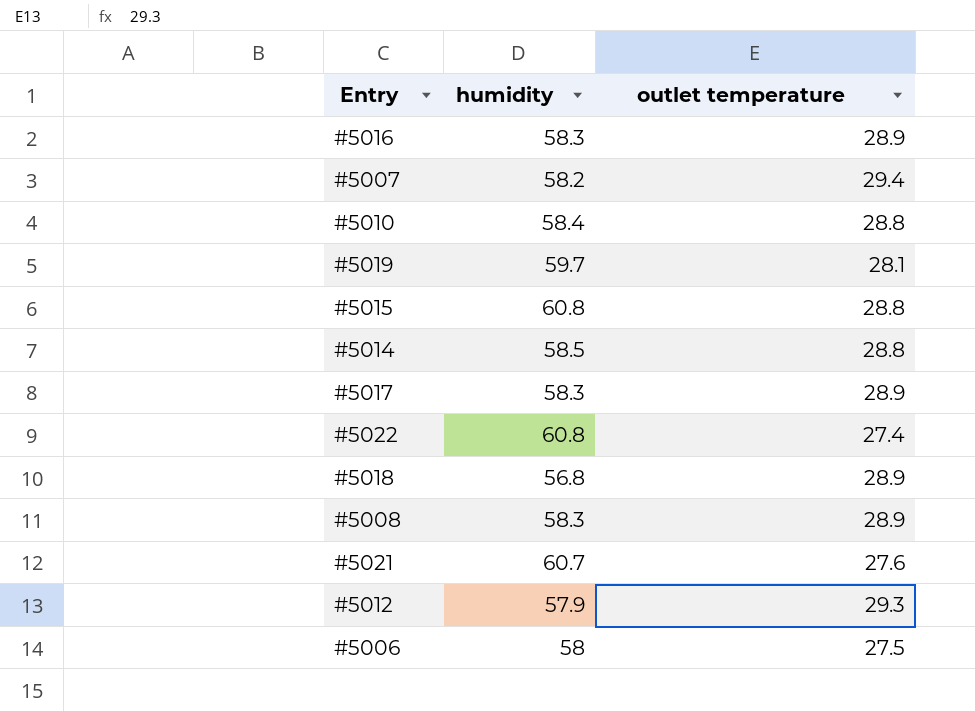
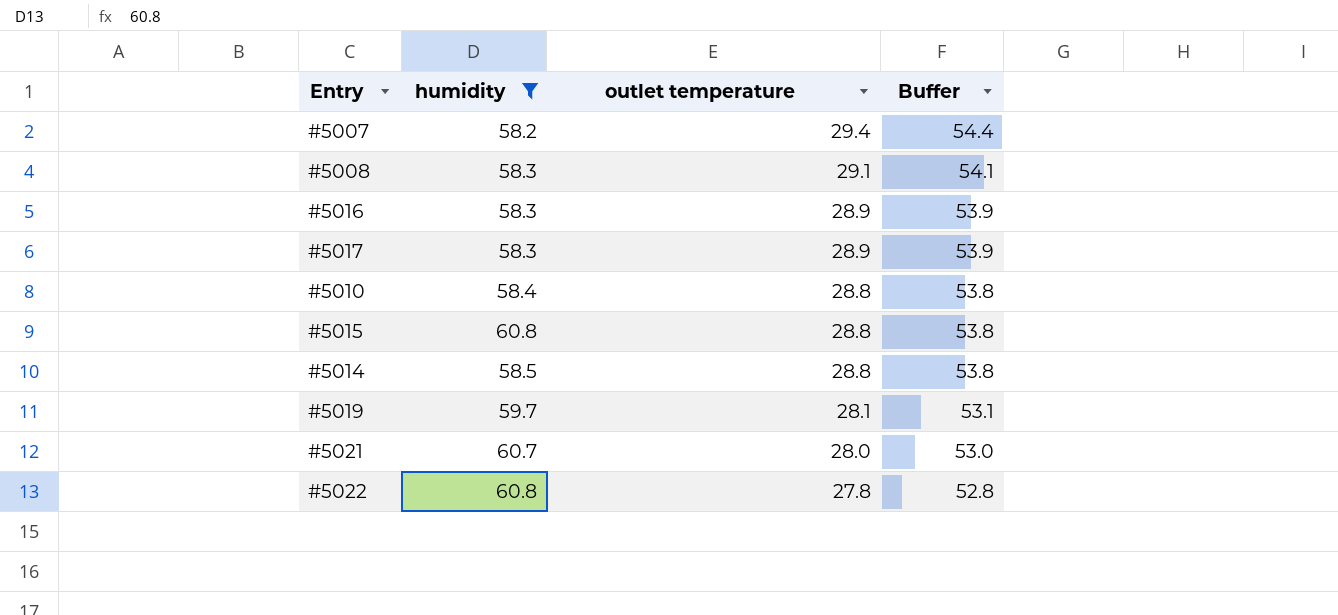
filter: none -> humidity >= 58.2
row order: none -> outlet temperature descending
column Buffer | formula: none -> [outlet temperature] + 25
#5008 | outlet temperature: 28.9 -> 29.1
#5021 | outlet temperature: 27.6 -> 28.0
#5022 | outlet temperature: 27.4 -> 27.8

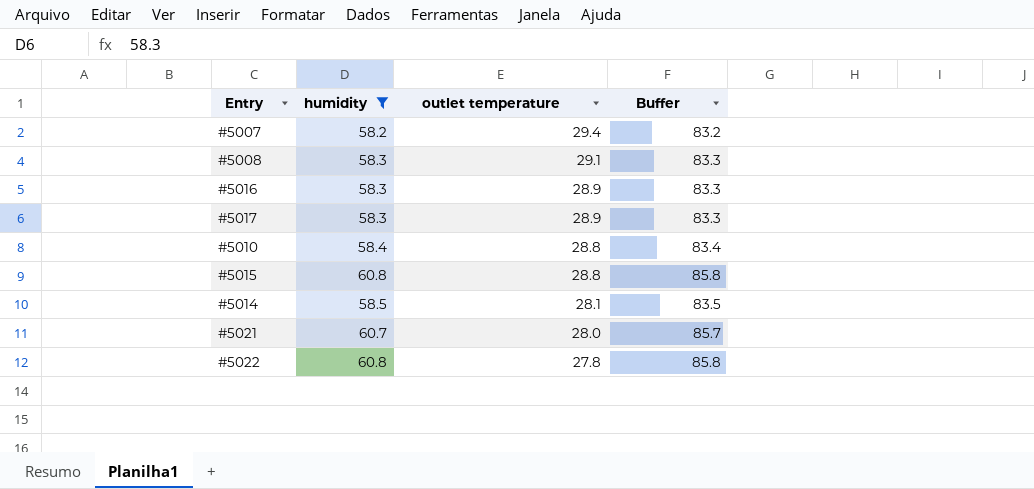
column Buffer | formula: [outlet temperature] + 25 -> [humidity] + 25
row #5019: 59.7 | 28.1 | 53.1 -> none
#5014 | outlet temperature: 28.8 -> 28.1

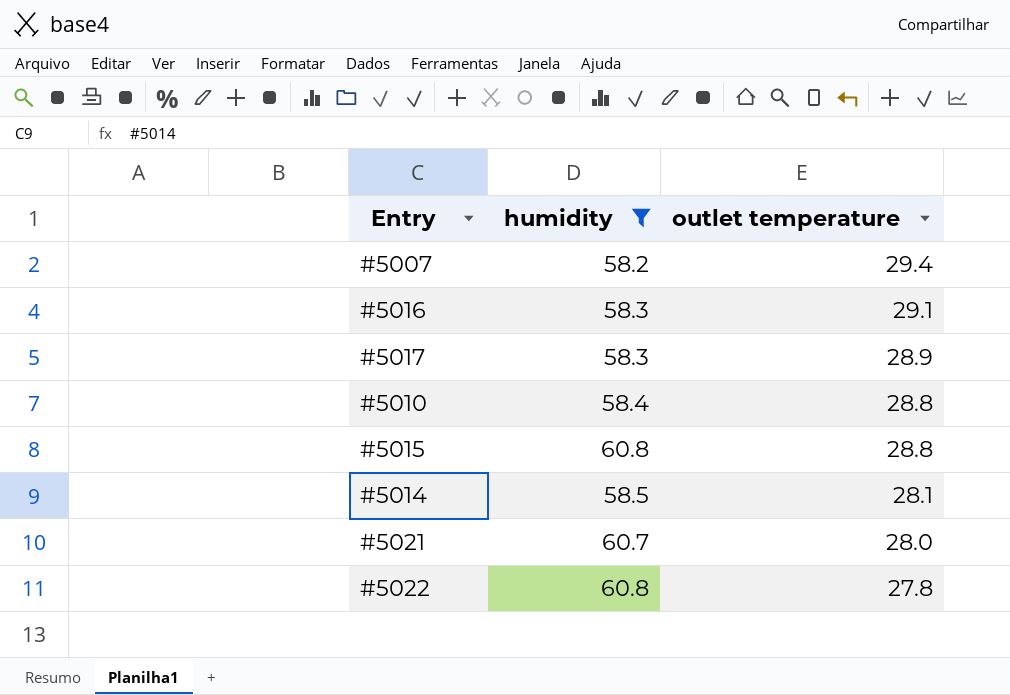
column Buffer | formula: [humidity] + 25 -> none
row #5008: 58.3 | 29.1 | 83.3 -> none
#5016 | outlet temperature: 28.9 -> 29.1

